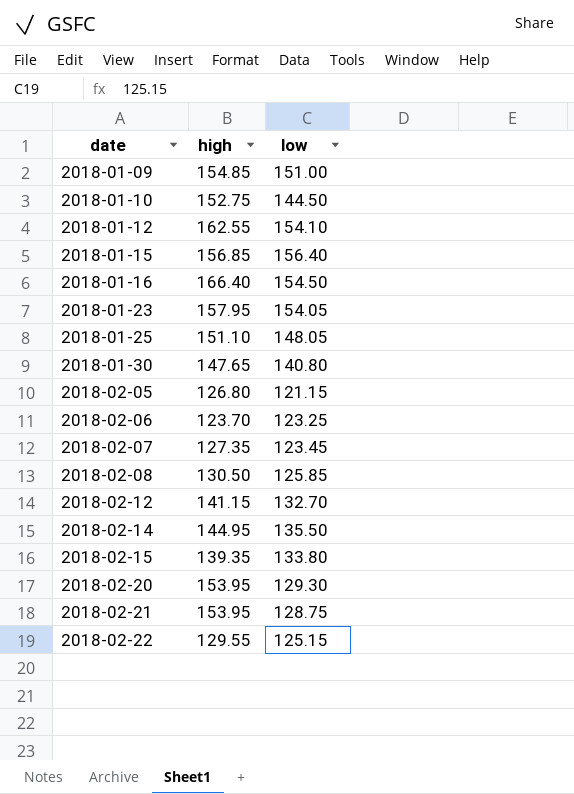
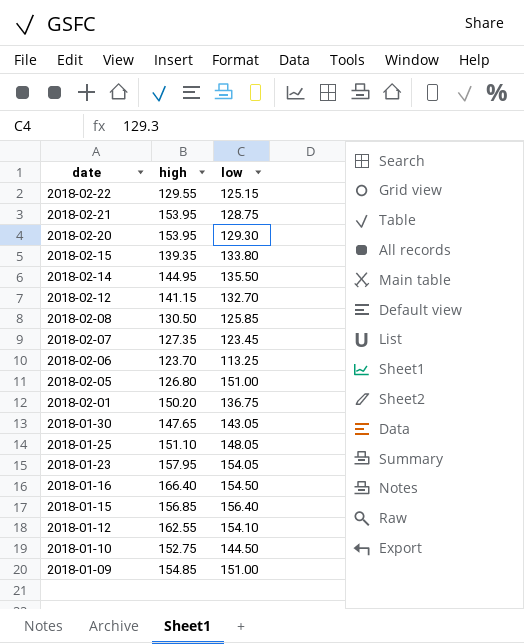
row order: date ascending -> date descending
2018-02-06 | low: 123.25 -> 113.25
2018-02-05 | low: 121.15 -> 151.00
row 2018-02-01: none -> 150.20 | 136.75
2018-01-30 | low: 140.80 -> 143.05

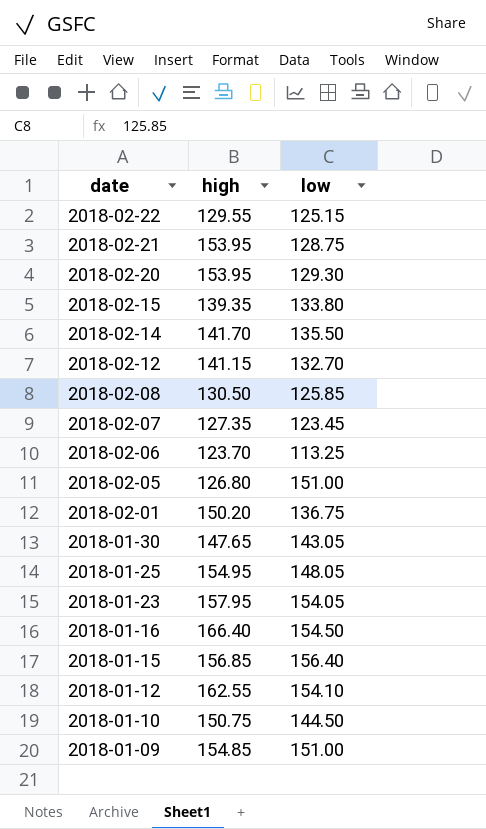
2018-02-14 | high: 144.95 -> 141.70
2018-01-25 | high: 151.10 -> 154.95
2018-01-10 | high: 152.75 -> 150.75

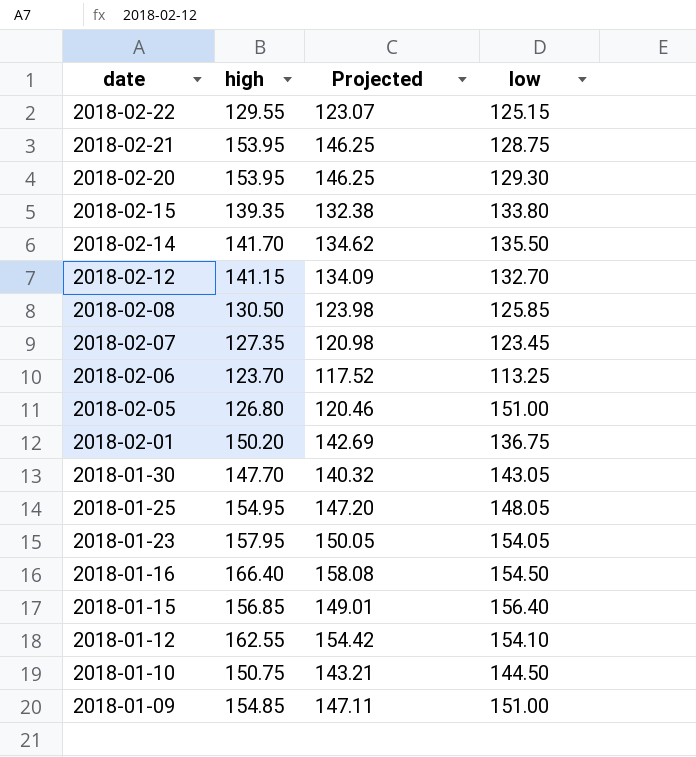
column Projected | formula: none -> [high] * 0.95
2018-01-30 | high: 147.65 -> 147.70

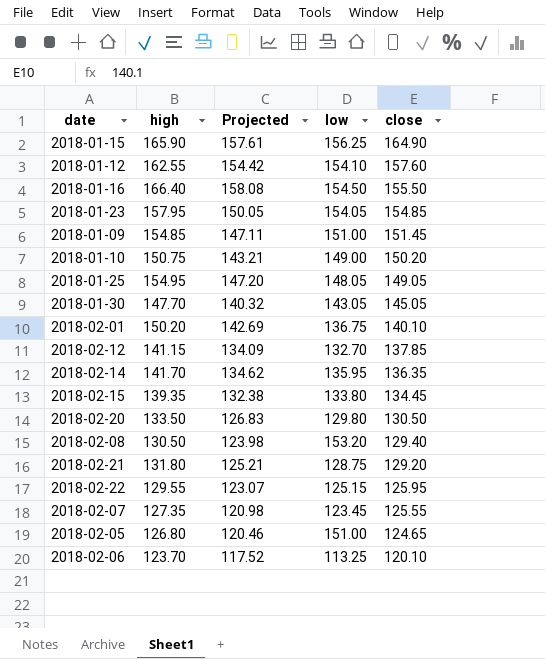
row order: date descending -> close descending
column close | position: none -> 5
2018-01-15 | high: 156.85 -> 165.90
2018-01-15 | Projected: 149.01 -> 157.61
2018-01-15 | low: 156.40 -> 156.25
2018-01-10 | low: 144.50 -> 149.00
2018-02-14 | low: 135.50 -> 135.95
2018-02-20 | high: 153.95 -> 133.50
2018-02-20 | Projected: 146.25 -> 126.83
2018-02-20 | low: 129.30 -> 129.80
2018-02-08 | low: 125.85 -> 153.20
2018-02-21 | high: 153.95 -> 131.80
2018-02-21 | Projected: 146.25 -> 125.21

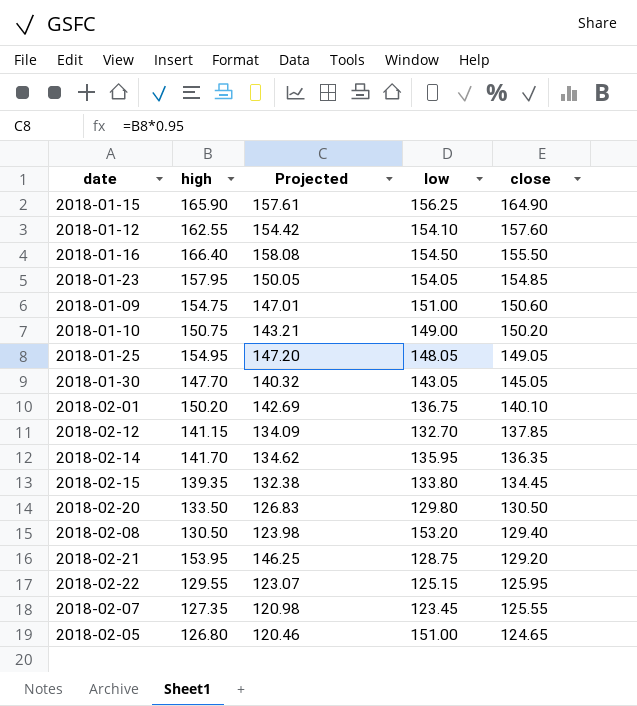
row 2018-02-06: 123.70 | 117.52 | 113.25 | 120.10 -> none
2018-01-09 | high: 154.85 -> 154.75
2018-01-09 | Projected: 147.11 -> 147.01
2018-01-09 | close: 151.45 -> 150.60
2018-02-21 | high: 131.80 -> 153.95
2018-02-21 | Projected: 125.21 -> 146.25

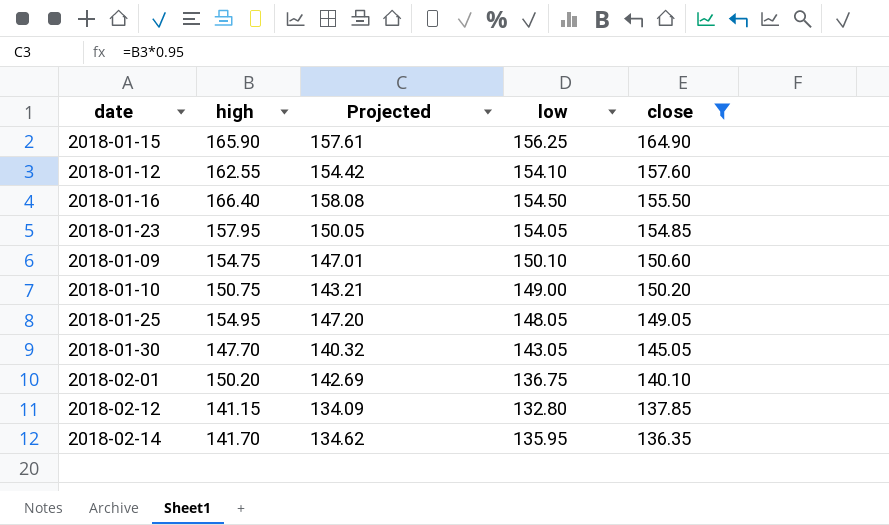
filter: none -> close >= 136.35
2018-01-09 | low: 151.00 -> 150.10
2018-02-12 | low: 132.70 -> 132.80

